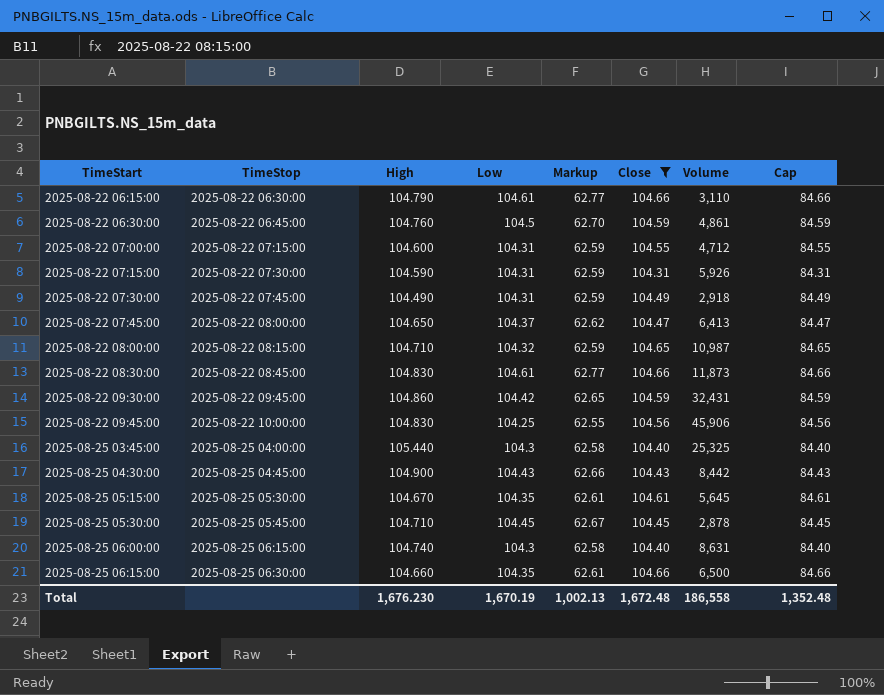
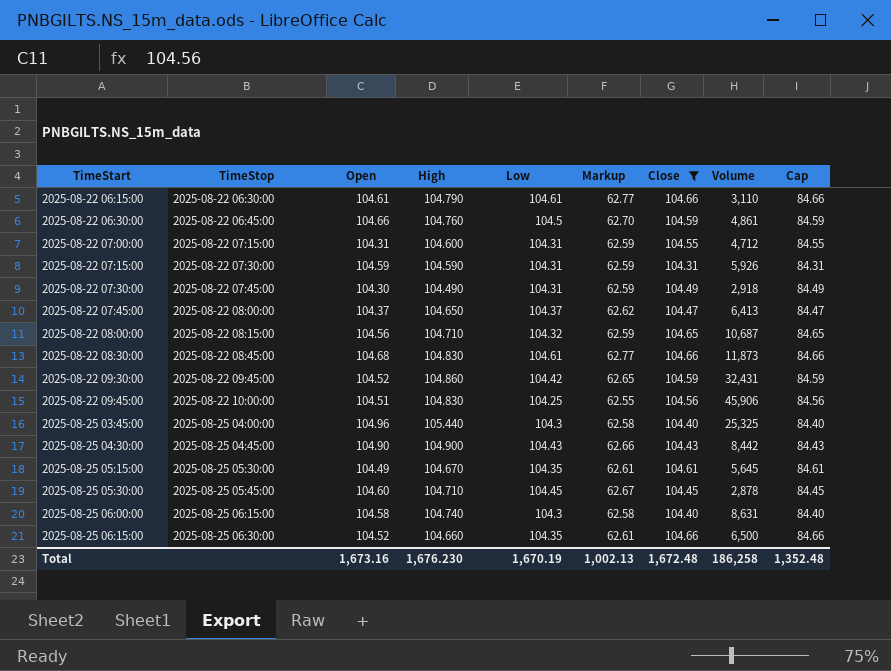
column Open | position: none -> 3
2025-08-22 08:00:00 | Volume: 10,987 -> 10,687
Total | Volume: 186,558 -> 186,258

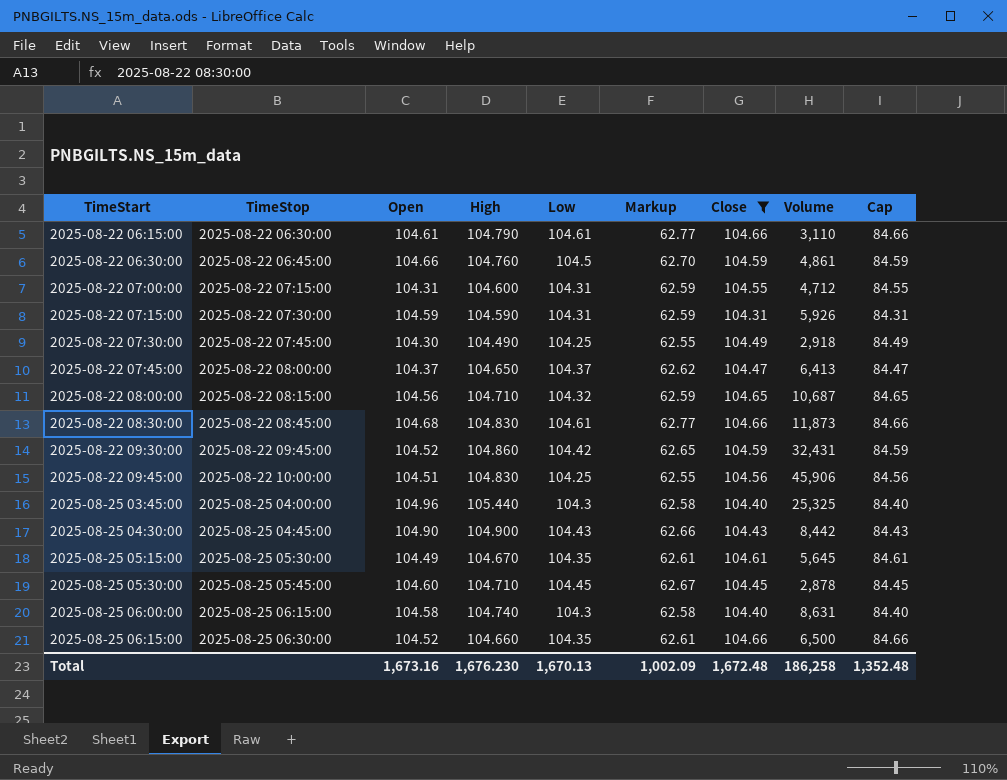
2025-08-22 07:30:00 | Low: 104.31 -> 104.25
2025-08-22 07:30:00 | Markup: 62.59 -> 62.55
Total | Low: 1,670.19 -> 1,670.13
Total | Markup: 1,002.13 -> 1,002.09

